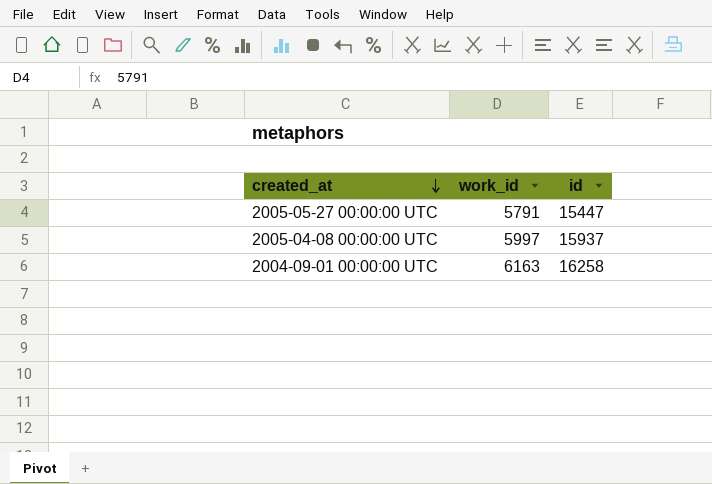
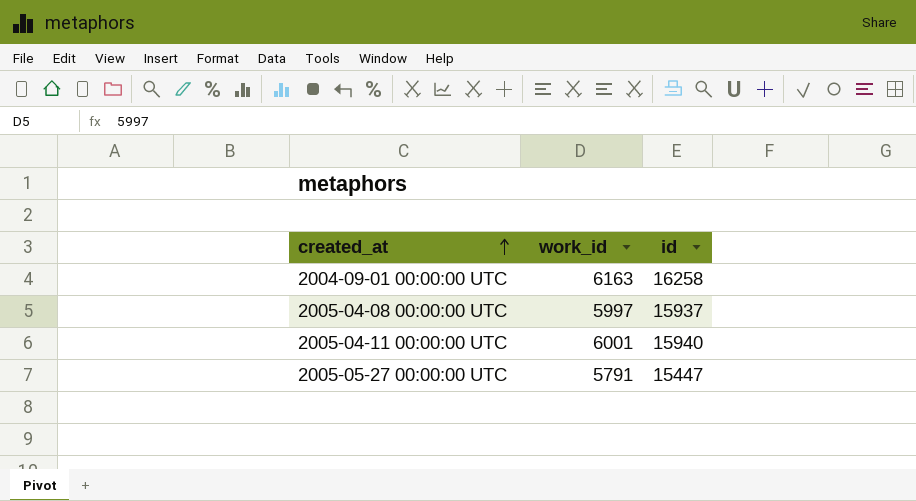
row order: created_at descending -> created_at ascending
row 2005-04-11 00:00:00 UTC: none -> 6001 | 15940

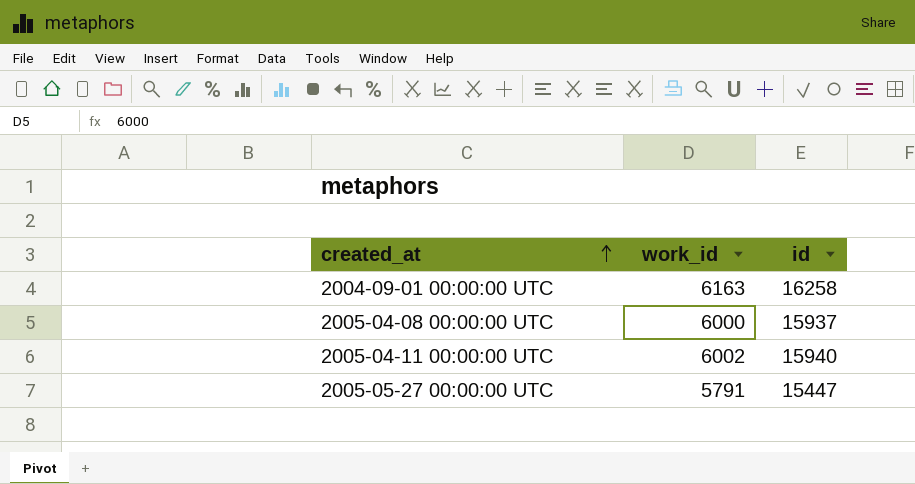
2005-04-08 00:00:00 UTC | work_id: 5997 -> 6000
2005-04-11 00:00:00 UTC | work_id: 6001 -> 6002

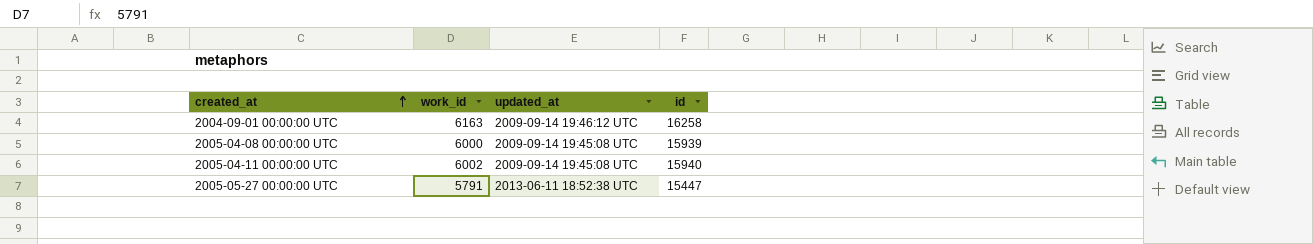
column updated_at | position: none -> 3
2005-04-08 00:00:00 UTC | id: 15937 -> 15939

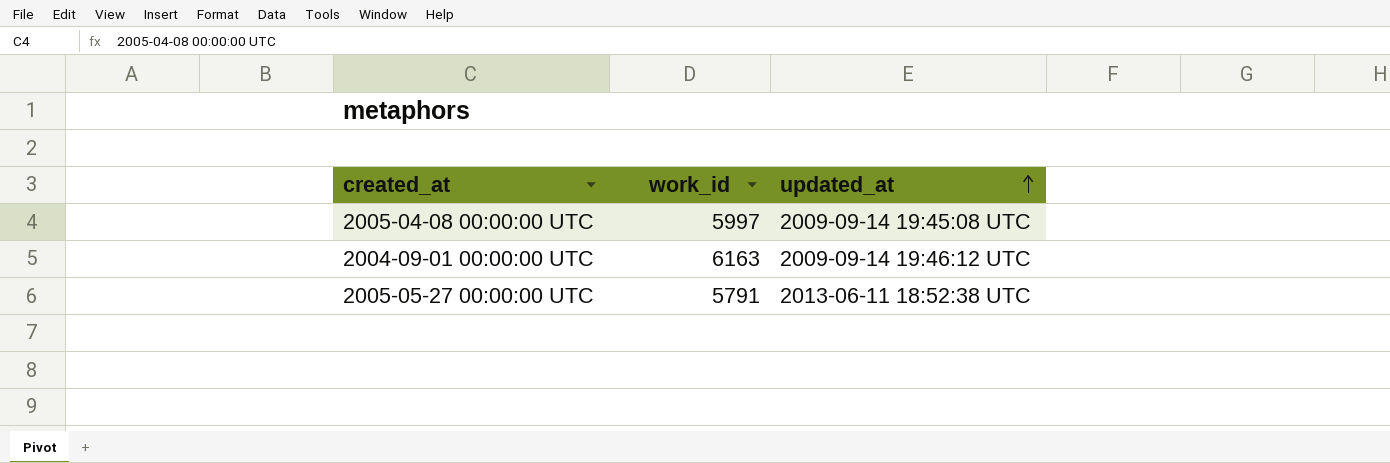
row order: created_at ascending -> updated_at ascending
column id | position: 4 -> none
row 2005-04-11 00:00:00 UTC: 6002 | 2009-09-14 19:45:08 UTC | 15940 -> none
2005-04-08 00:00:00 UTC | work_id: 6000 -> 5997

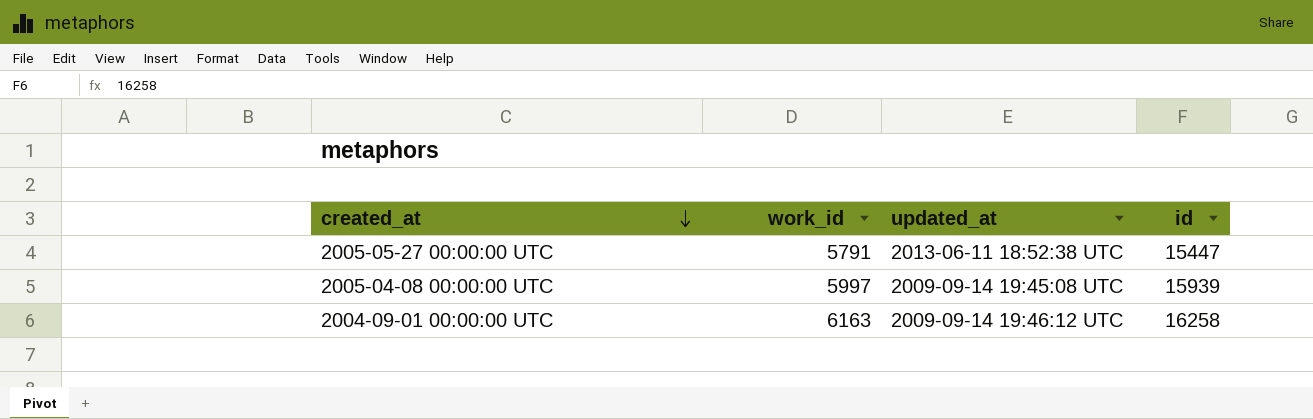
row order: updated_at ascending -> created_at descending
column id | position: none -> 4

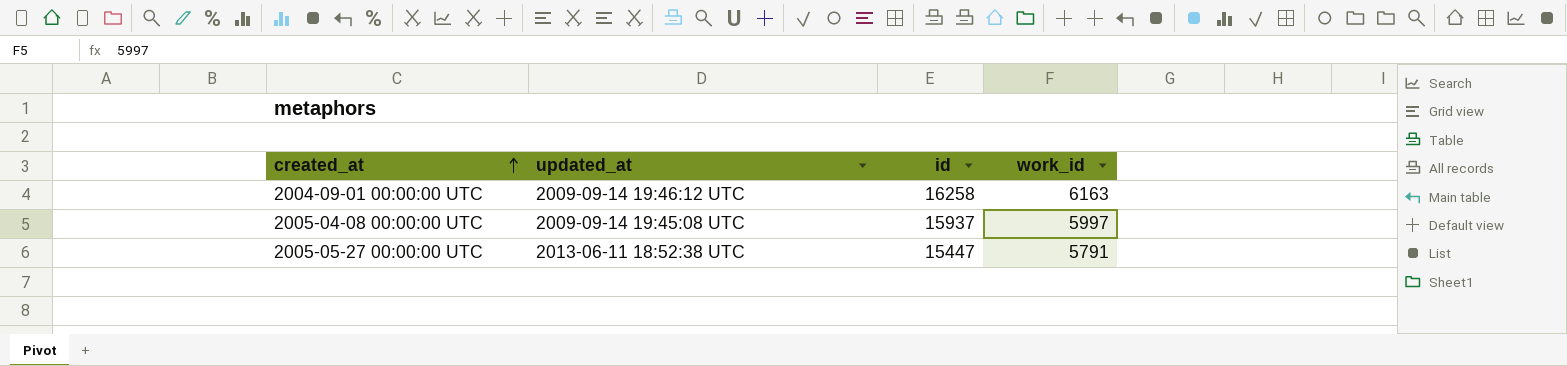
row order: created_at descending -> created_at ascending
column work_id | position: 2 -> 4
2005-04-08 00:00:00 UTC | id: 15939 -> 15937

